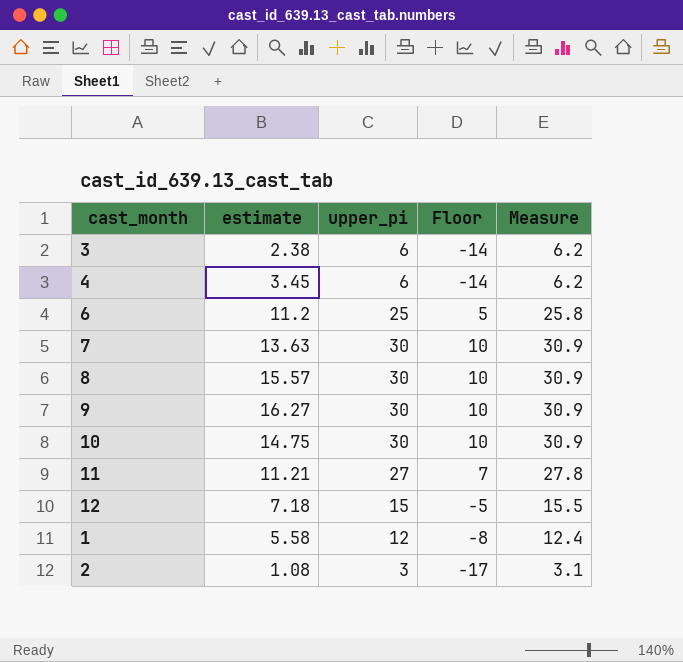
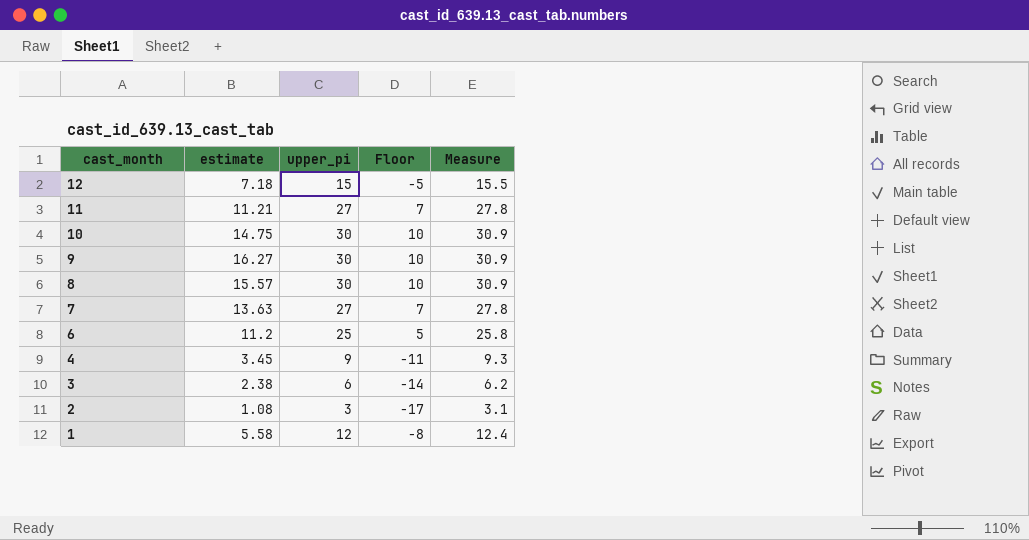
row order: none -> cast_month descending
7 | upper_pi: 30 -> 27
7 | Floor: 10 -> 7
7 | Measure: 30.9 -> 27.8
4 | upper_pi: 6 -> 9
4 | Floor: -14 -> -11
4 | Measure: 6.2 -> 9.3

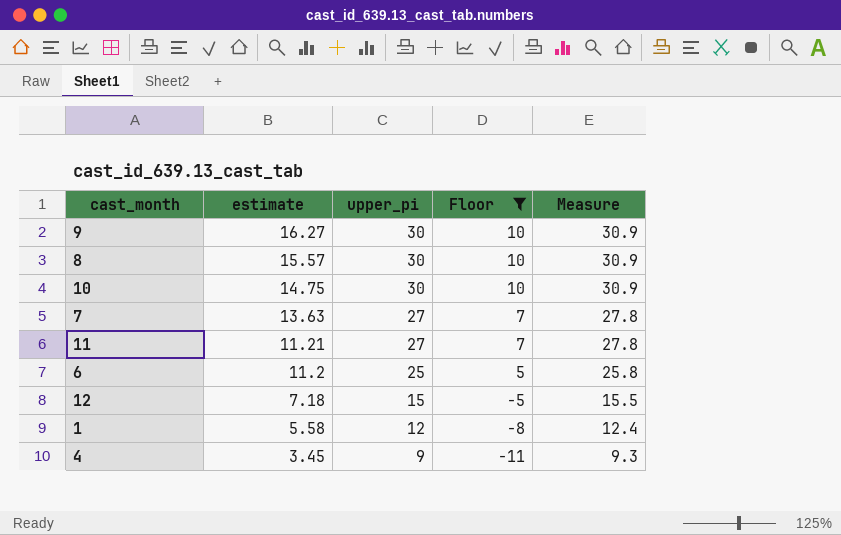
filter: none -> Floor >= -11
row order: cast_month descending -> estimate descending

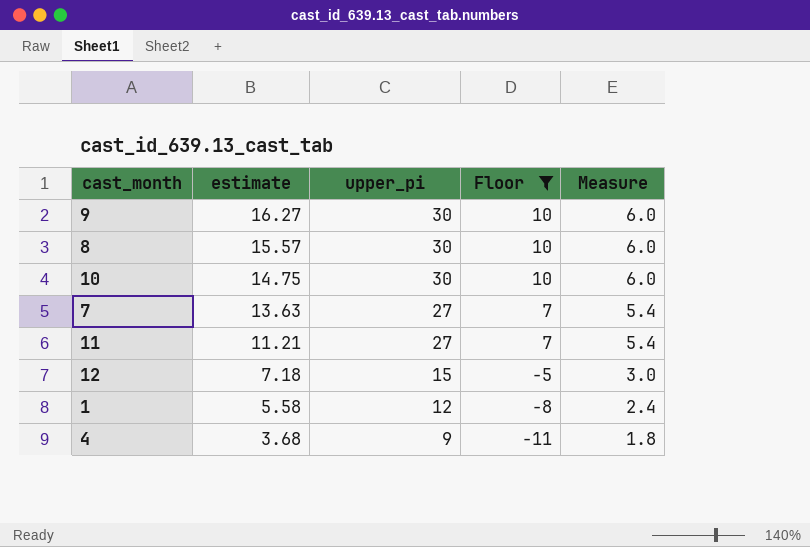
column Measure | formula: [upper_pi] * 1.03 -> [upper_pi] * 0.2
row 6: 11.2 | 25 | 5 | 25.8 -> none
4 | estimate: 3.45 -> 3.68

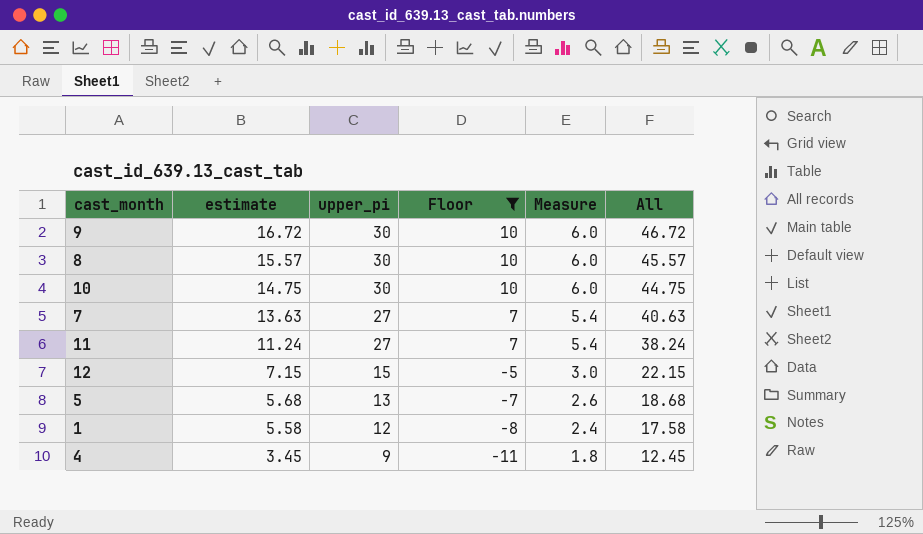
column All | formula: none -> [estimate] + [upper_pi]
9 | estimate: 16.27 -> 16.72
11 | estimate: 11.21 -> 11.24
12 | estimate: 7.18 -> 7.15
row 5: none -> 5.68 | 13 | -7 | 2.6 | 18.68
4 | estimate: 3.68 -> 3.45

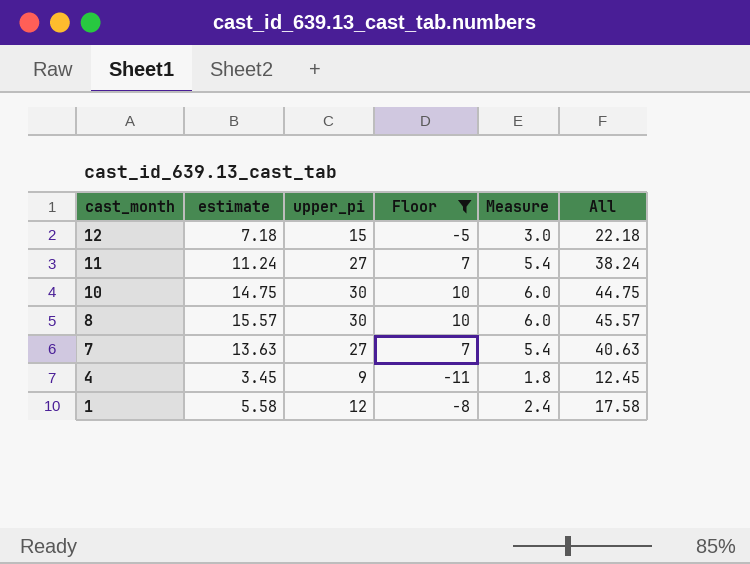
row order: estimate descending -> cast_month descending
row 9: 16.72 | 30 | 10 | 6.0 | 46.72 -> none
row 5: 5.68 | 13 | -7 | 2.6 | 18.68 -> none
12 | estimate: 7.15 -> 7.18
12 | All: 22.15 -> 22.18

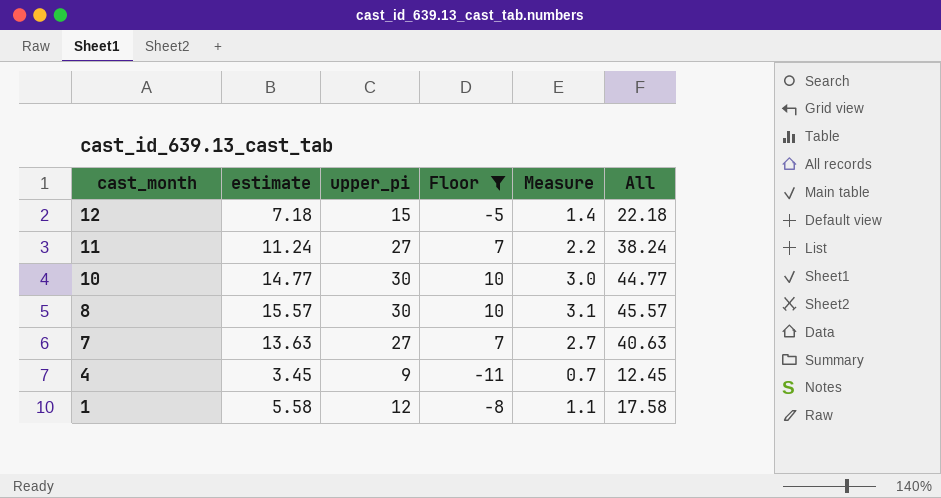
column Measure | formula: [upper_pi] * 0.2 -> [estimate] * 0.2
10 | estimate: 14.75 -> 14.77
10 | All: 44.75 -> 44.77

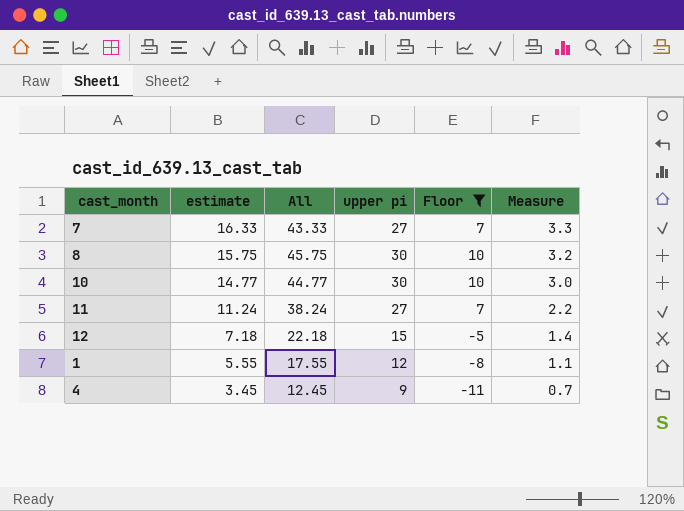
row order: cast_month descending -> estimate descending
column All | position: 6 -> 3
column name: upper_pi -> upper pi
7 | estimate: 13.63 -> 16.33
7 | All: 40.63 -> 43.33
7 | Measure: 2.7 -> 3.3
8 | estimate: 15.57 -> 15.75
8 | All: 45.57 -> 45.75
8 | Measure: 3.1 -> 3.2
1 | estimate: 5.58 -> 5.55
1 | All: 17.58 -> 17.55

